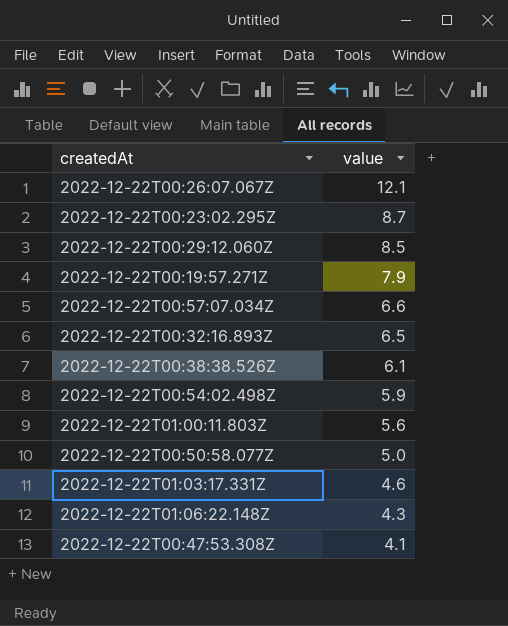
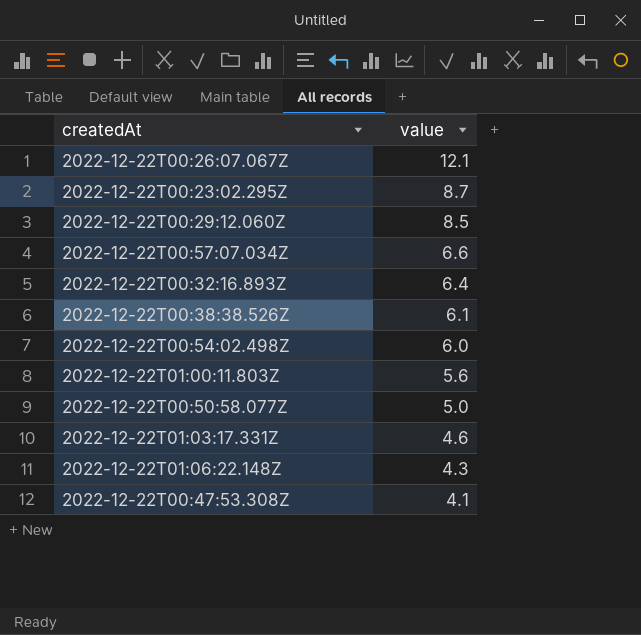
row 2022-12-22T00:19:57.271Z: 7.9 -> none
2022-12-22T00:32:16.893Z | value: 6.5 -> 6.4
2022-12-22T00:54:02.498Z | value: 5.9 -> 6.0

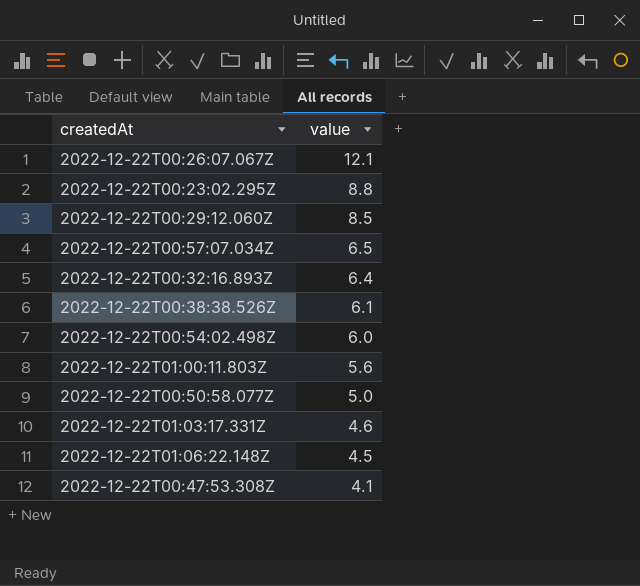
2022-12-22T00:23:02.295Z | value: 8.7 -> 8.8
2022-12-22T00:57:07.034Z | value: 6.6 -> 6.5
2022-12-22T01:06:22.148Z | value: 4.3 -> 4.5

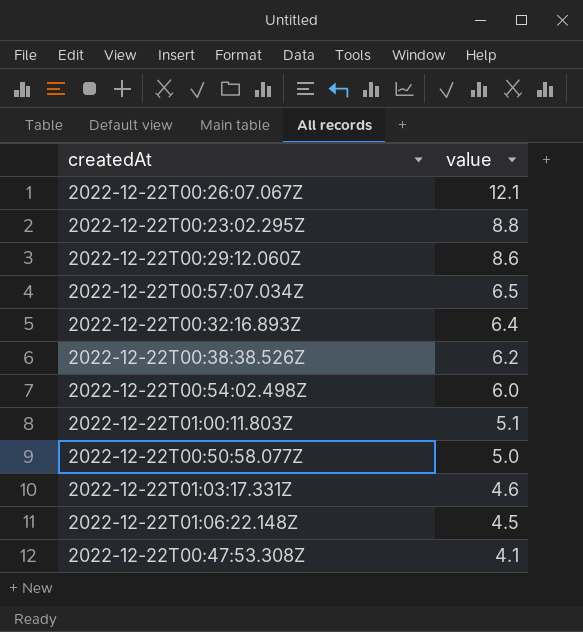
2022-12-22T00:29:12.060Z | value: 8.5 -> 8.6
2022-12-22T00:38:38.526Z | value: 6.1 -> 6.2
2022-12-22T01:00:11.803Z | value: 5.6 -> 5.1

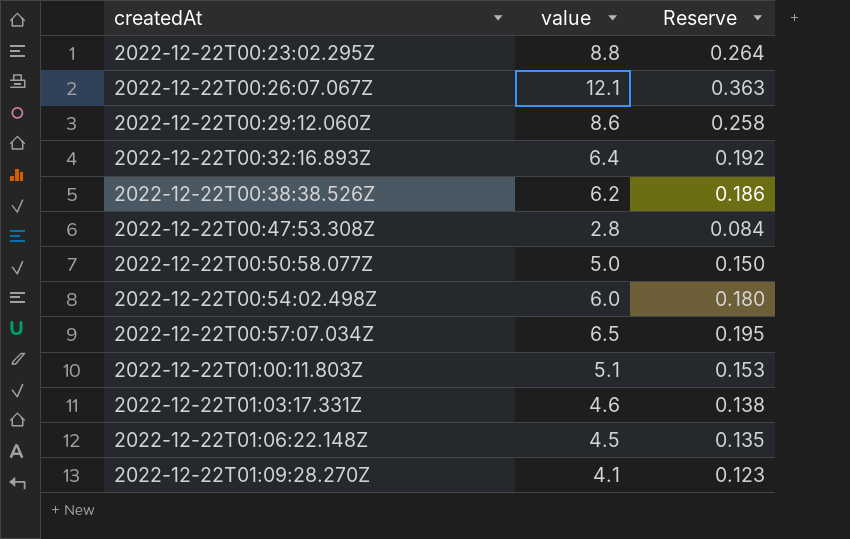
row order: value descending -> createdAt ascending
column Reserve | formula: none -> [value] * 0.03
2022-12-22T00:47:53.308Z | value: 4.1 -> 2.8
row 2022-12-22T01:09:28.270Z: none -> 4.1 | 0.123

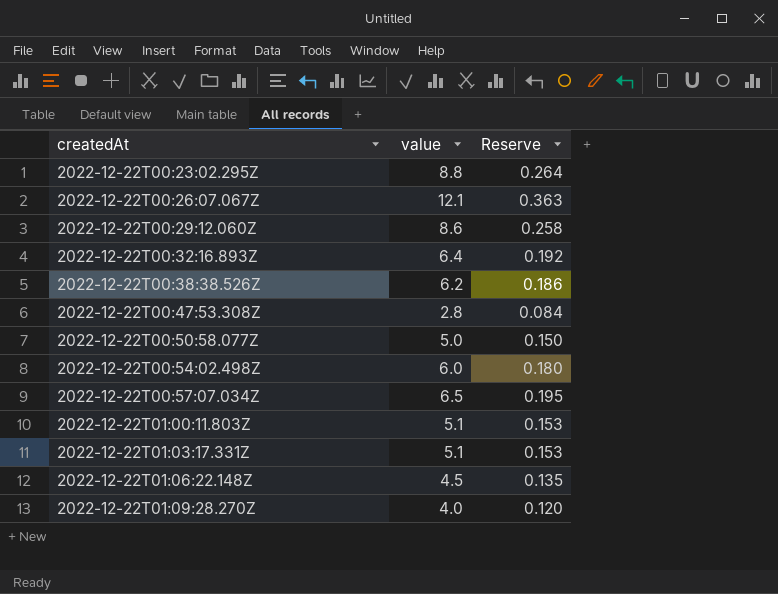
2022-12-22T01:03:17.331Z | value: 4.6 -> 5.1
2022-12-22T01:03:17.331Z | Reserve: 0.138 -> 0.153
2022-12-22T01:09:28.270Z | value: 4.1 -> 4.0
2022-12-22T01:09:28.270Z | Reserve: 0.123 -> 0.120

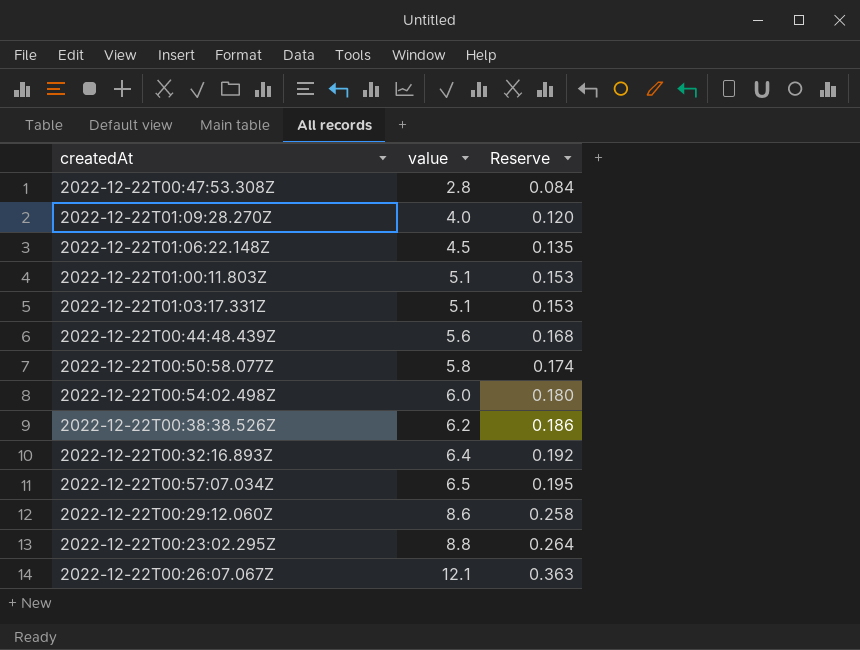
row order: createdAt ascending -> value ascending
row 2022-12-22T00:44:48.439Z: none -> 5.6 | 0.168
2022-12-22T00:50:58.077Z | value: 5.0 -> 5.8
2022-12-22T00:50:58.077Z | Reserve: 0.150 -> 0.174

